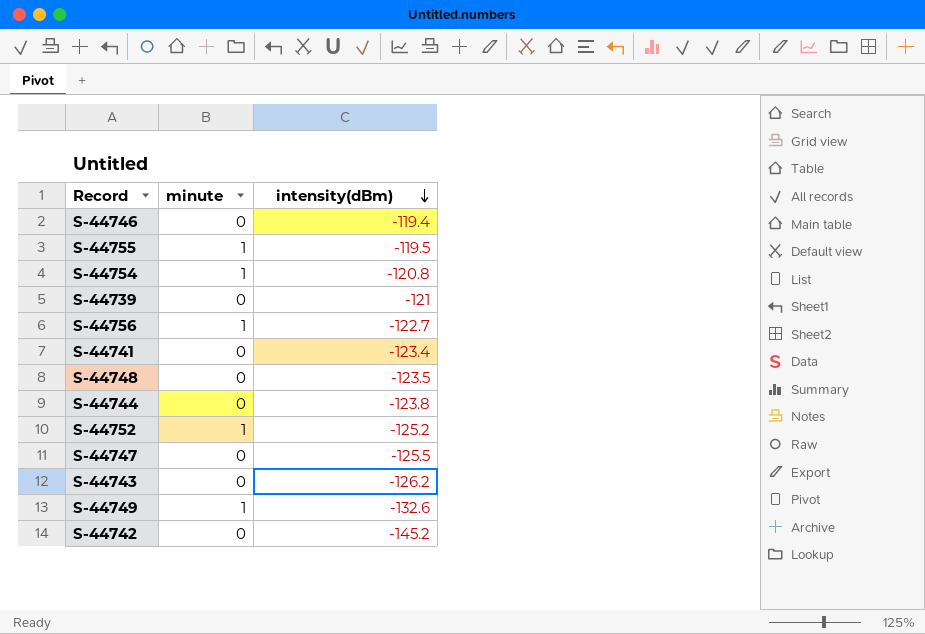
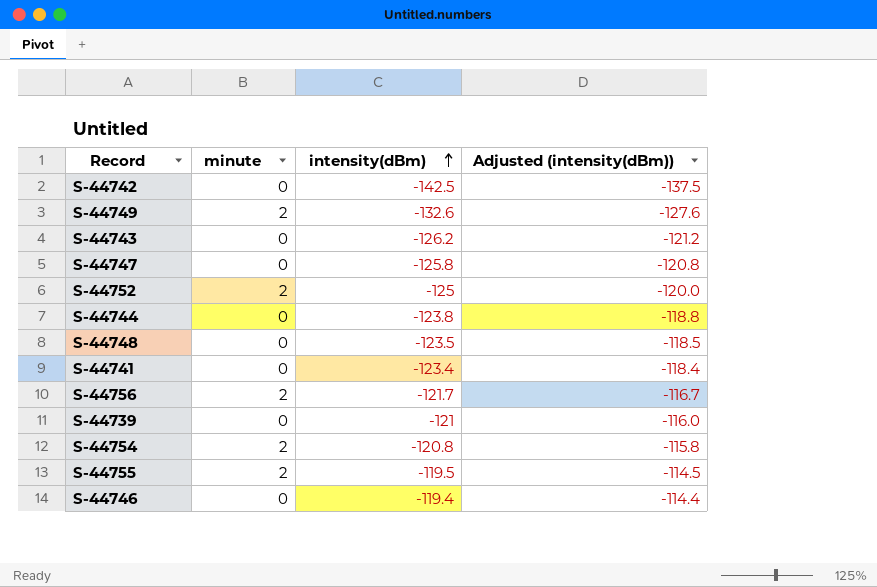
row order: intensity(dBm) descending -> intensity(dBm) ascending
column Adjusted (intensity(dBm)) | formula: none -> [intensity(dBm)] + 5
S-44742 | intensity(dBm): -145.2 -> -142.5
S-44749 | minute: 1 -> 2
S-44747 | intensity(dBm): -125.5 -> -125.8
S-44752 | minute: 1 -> 2
S-44752 | intensity(dBm): -125.2 -> -125
S-44756 | minute: 1 -> 2
S-44756 | intensity(dBm): -122.7 -> -121.7
S-44754 | minute: 1 -> 2
S-44755 | minute: 1 -> 2

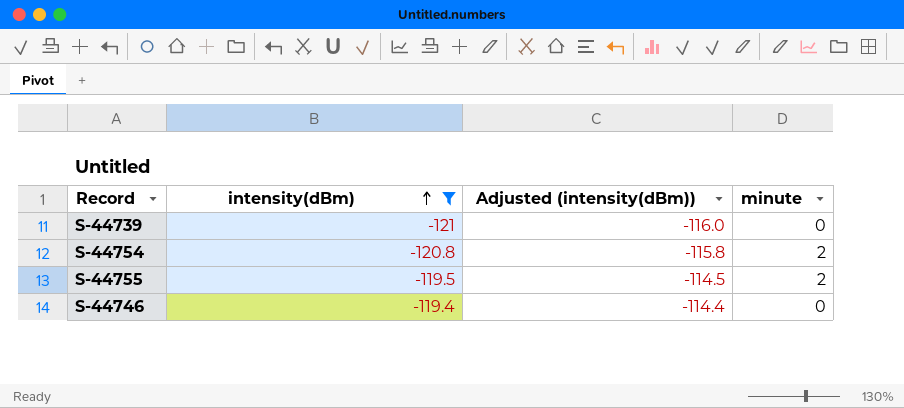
filter: none -> intensity(dBm) >= -121
column minute | position: 2 -> 4

